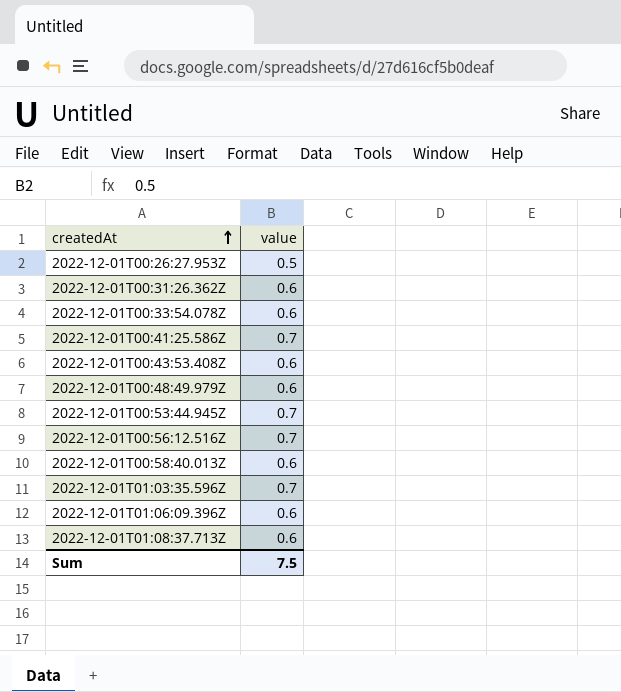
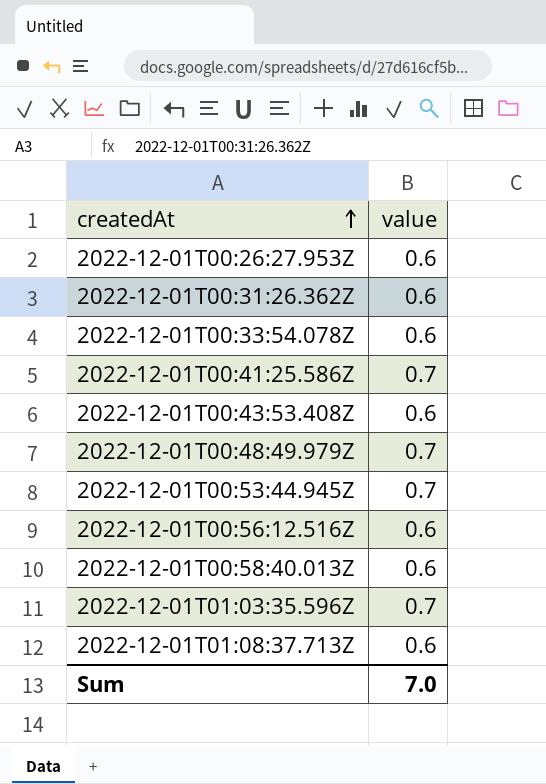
row 2022-12-01T01:06:09.396Z: 0.6 -> none
2022-12-01T00:26:27.953Z | value: 0.5 -> 0.6
2022-12-01T00:48:49.979Z | value: 0.6 -> 0.7
2022-12-01T00:56:12.516Z | value: 0.7 -> 0.6
Sum | value: 7.5 -> 7.0

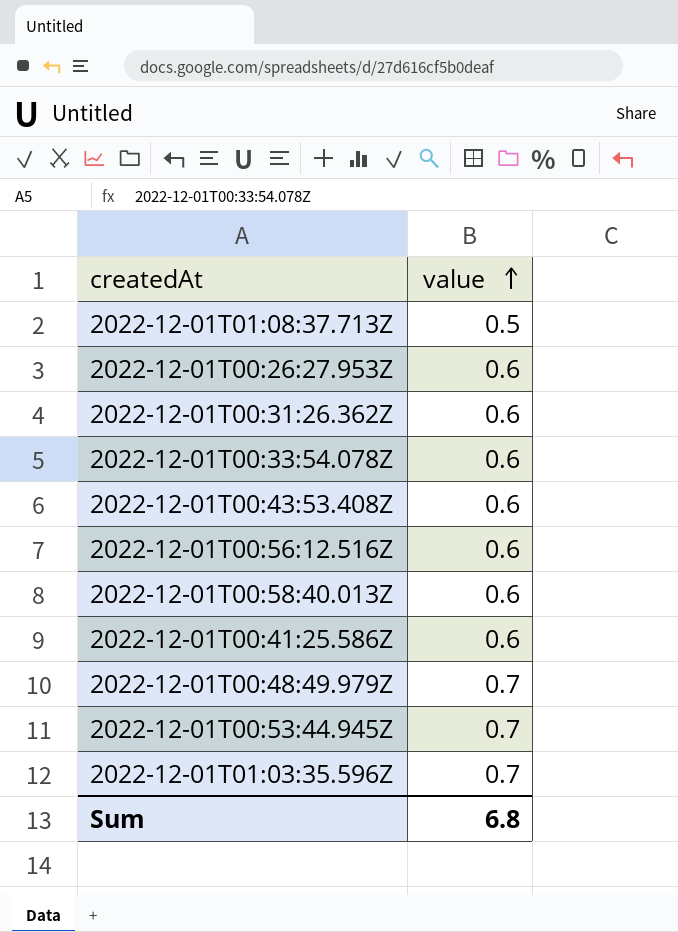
row order: createdAt ascending -> value ascending
2022-12-01T01:08:37.713Z | value: 0.6 -> 0.5
2022-12-01T00:41:25.586Z | value: 0.7 -> 0.6
Sum | value: 7.0 -> 6.8

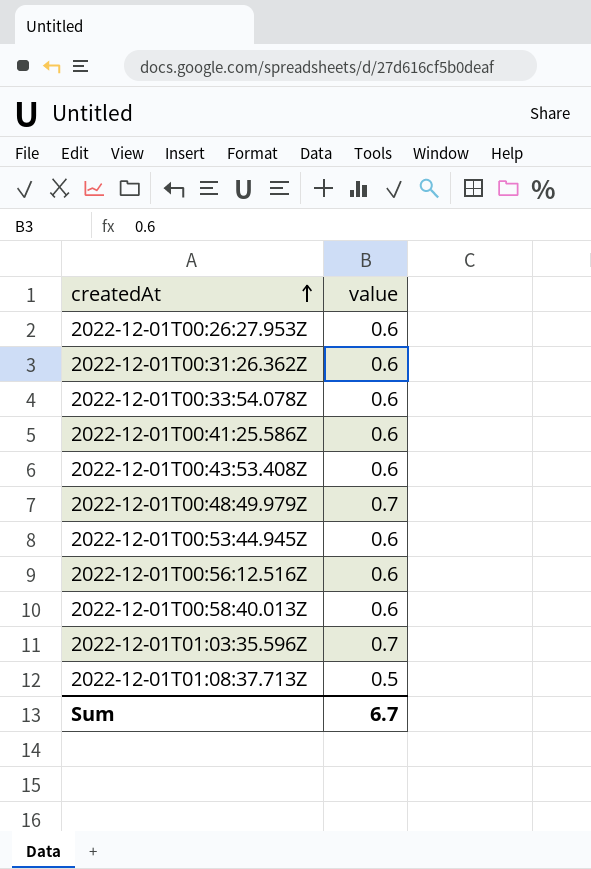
row order: value ascending -> createdAt ascending
2022-12-01T00:53:44.945Z | value: 0.7 -> 0.6
Sum | value: 6.8 -> 6.7

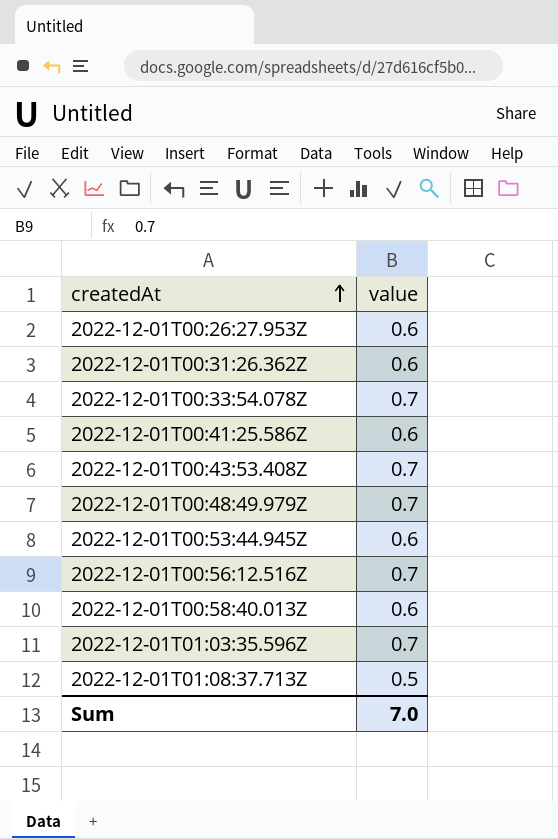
2022-12-01T00:33:54.078Z | value: 0.6 -> 0.7
2022-12-01T00:43:53.408Z | value: 0.6 -> 0.7
2022-12-01T00:56:12.516Z | value: 0.6 -> 0.7
Sum | value: 6.7 -> 7.0

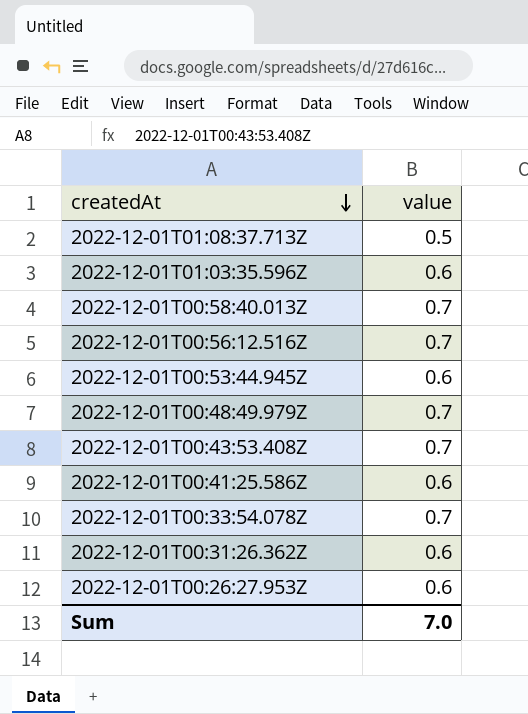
row order: createdAt ascending -> createdAt descending
2022-12-01T01:03:35.596Z | value: 0.7 -> 0.6
2022-12-01T00:58:40.013Z | value: 0.6 -> 0.7

